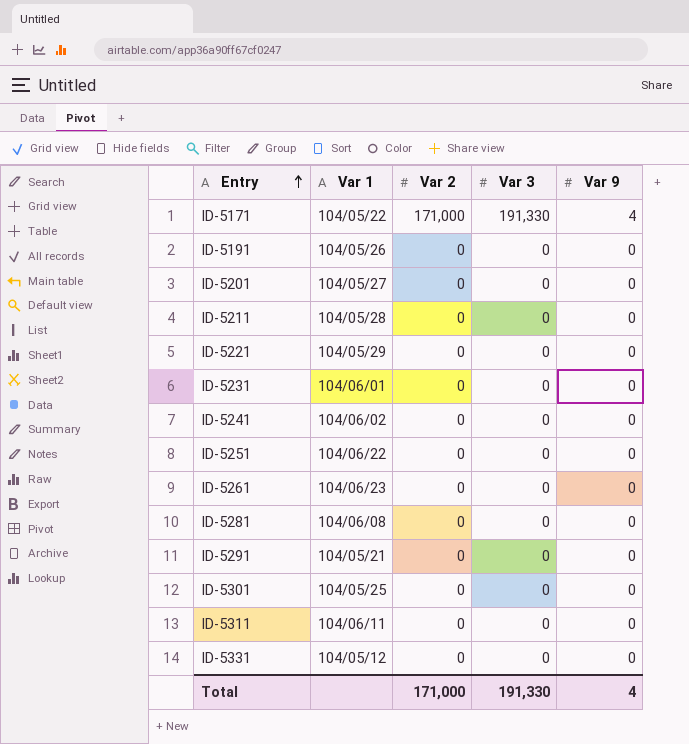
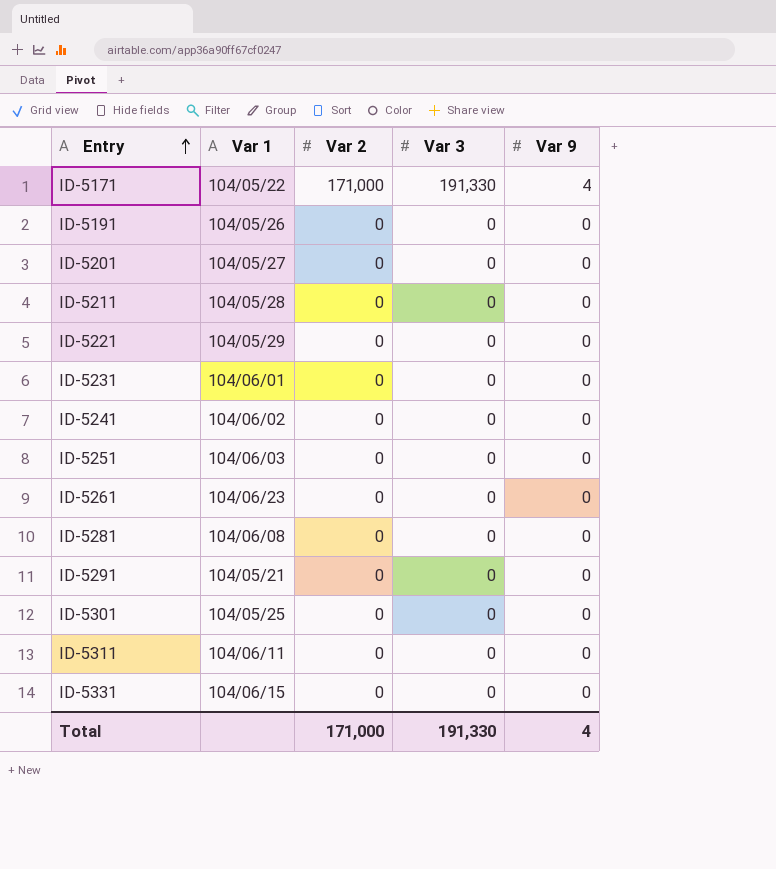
ID-5251 | Var 1: 104/06/22 -> 104/06/03
ID-5331 | Var 1: 104/05/12 -> 104/06/15

